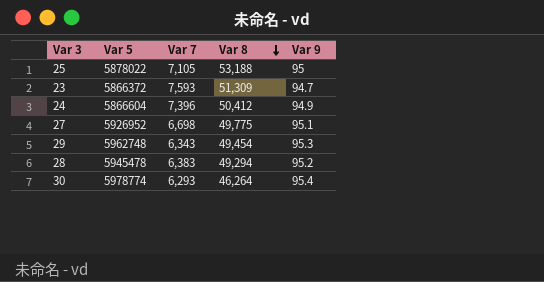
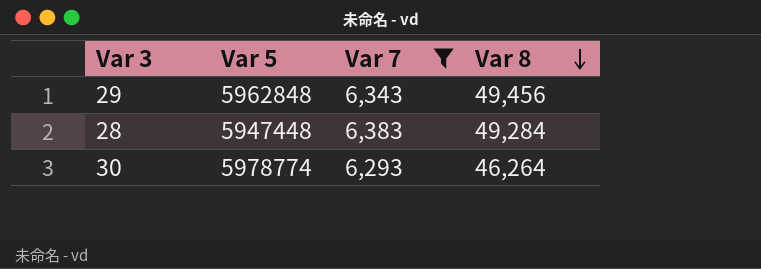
filter: none -> Var 7 <= 6,383
column Var 9 | position: 5 -> none
29 | Var 5: 5962748 -> 5962848
29 | Var 8: 49,454 -> 49,456
28 | Var 5: 5945478 -> 5947448
28 | Var 8: 49,294 -> 49,284

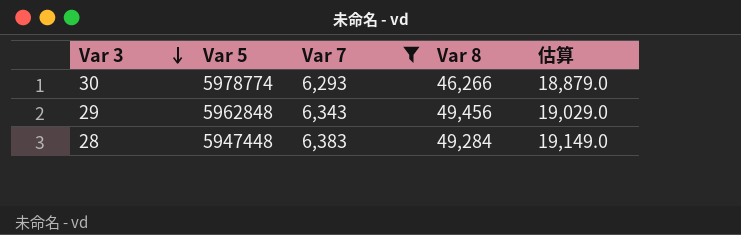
row order: Var 8 descending -> Var 3 descending
column 估算 | formula: none -> [Var 7] * 3
30 | Var 8: 46,264 -> 46,266

